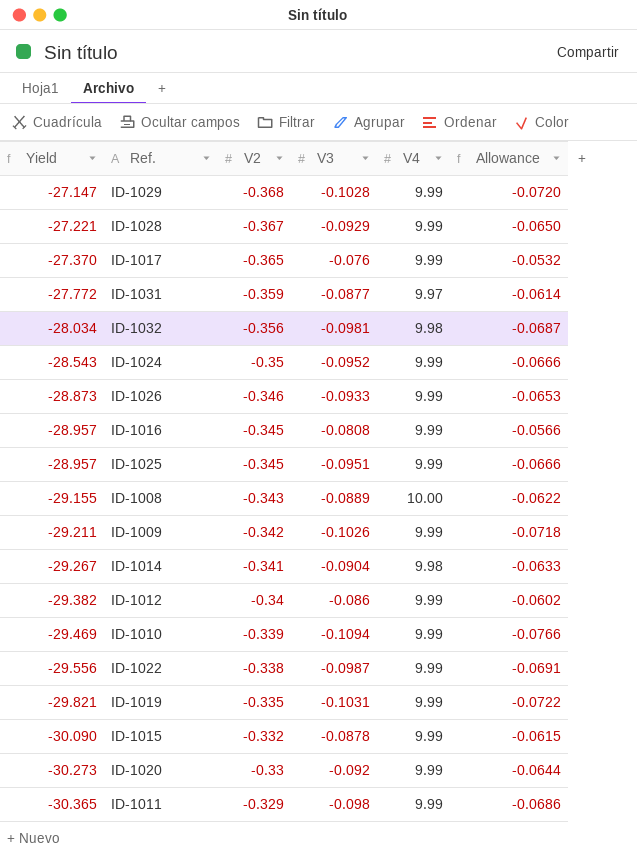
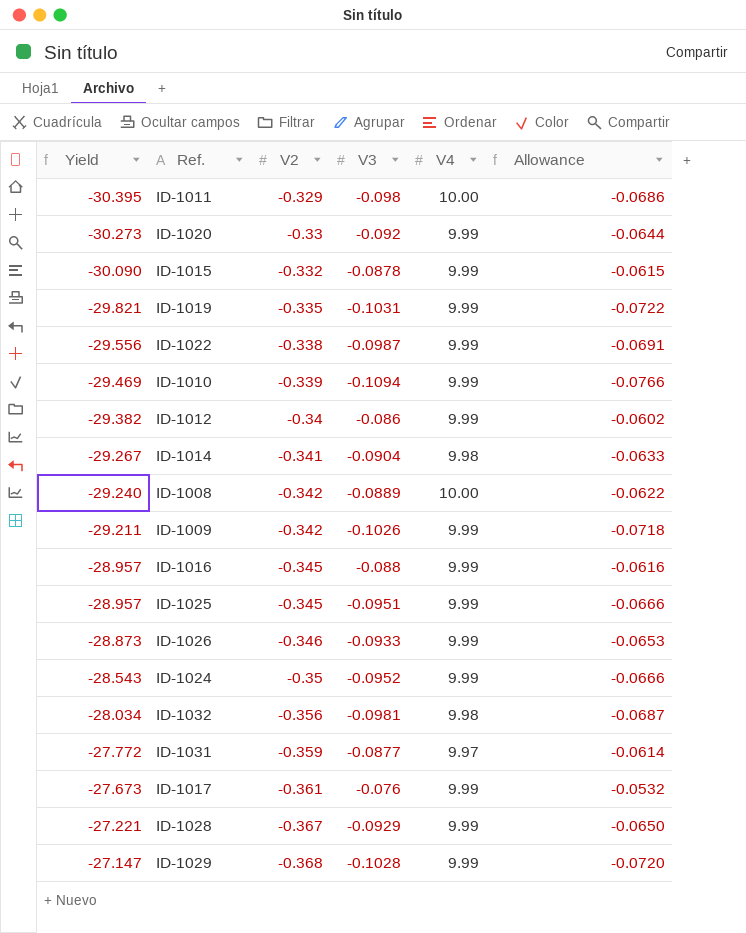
row order: Yield descending -> Yield ascending
ID-1011 | Yield: -30.365 -> -30.395
ID-1011 | V4: 9.99 -> 10.00
ID-1008 | Yield: -29.155 -> -29.240
ID-1008 | V2: -0.343 -> -0.342
ID-1016 | V3: -0.0808 -> -0.088
ID-1016 | Allowance: -0.0566 -> -0.0616
ID-1017 | Yield: -27.370 -> -27.673
ID-1017 | V2: -0.365 -> -0.361

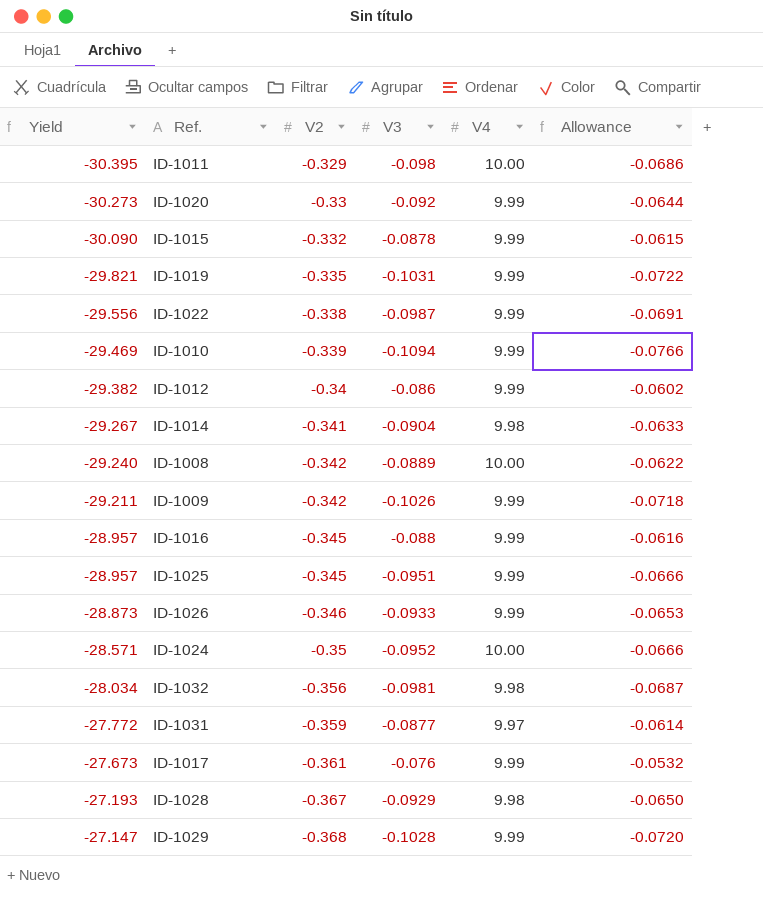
ID-1024 | Yield: -28.543 -> -28.571
ID-1024 | V4: 9.99 -> 10.00
ID-1028 | Yield: -27.221 -> -27.193
ID-1028 | V4: 9.99 -> 9.98

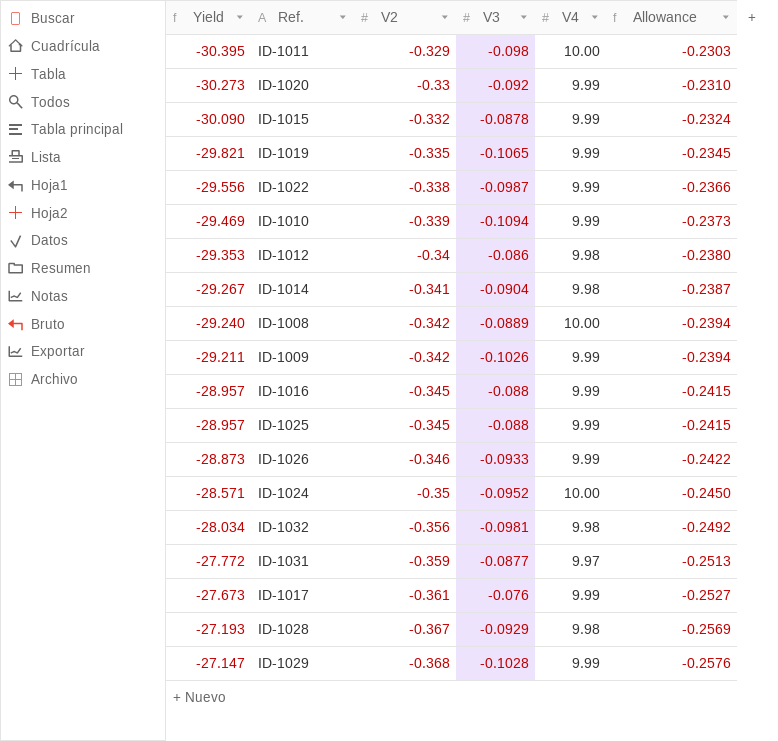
column Allowance | formula: [V3] * 0.7 -> [V2] * 0.7
ID-1019 | V3: -0.1031 -> -0.1065
ID-1012 | Yield: -29.382 -> -29.353
ID-1012 | V4: 9.99 -> 9.98
ID-1025 | V3: -0.0951 -> -0.088

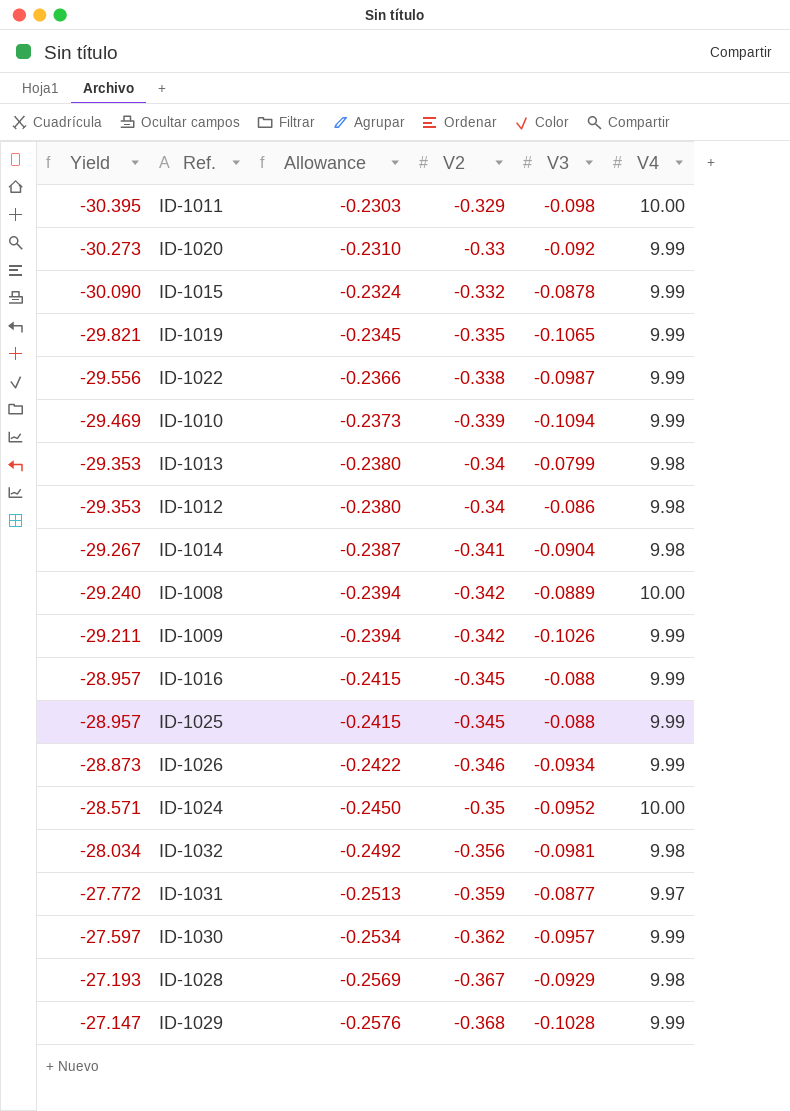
column Allowance | position: 6 -> 3
row ID-1017: -27.673 | -0.361 | -0.076 | 9.99 | -0.2527 -> none
row ID-1013: none -> -29.353 | -0.2380 | -0.34 | -0.0799 | 9.98
ID-1026 | V3: -0.0933 -> -0.0934
row ID-1030: none -> -27.597 | -0.2534 | -0.362 | -0.0957 | 9.99

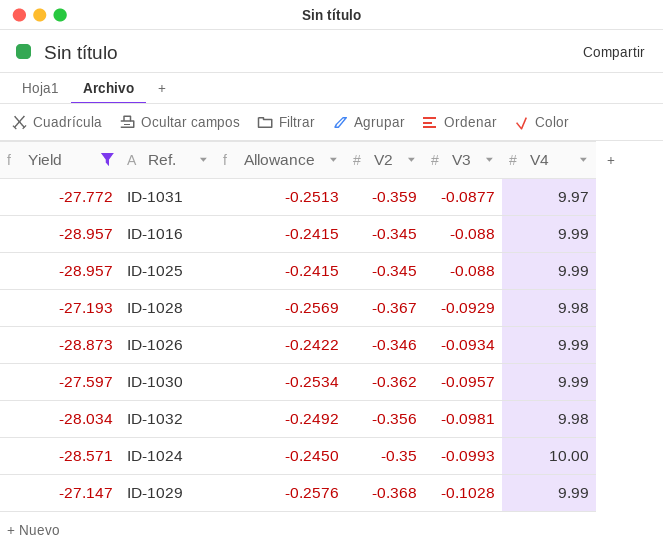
filter: none -> Yield >= -28.957
row order: Yield ascending -> V3 descending
ID-1024 | V3: -0.0952 -> -0.0993

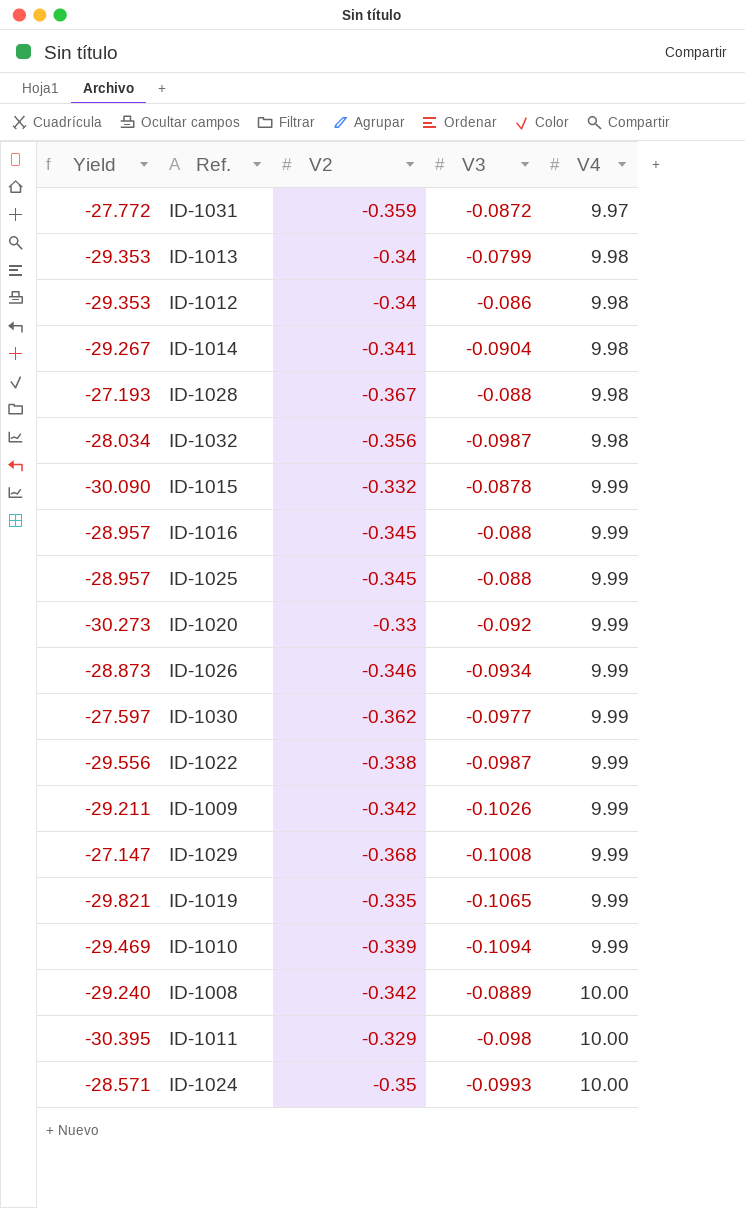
filter: Yield >= -28.957 -> none
row order: V3 descending -> V4 ascending
column Allowance | formula: [V2] * 0.7 -> none
ID-1031 | V3: -0.0877 -> -0.0872
ID-1028 | V3: -0.0929 -> -0.088
ID-1032 | V3: -0.0981 -> -0.0987
ID-1030 | V3: -0.0957 -> -0.0977
ID-1029 | V3: -0.1028 -> -0.1008

